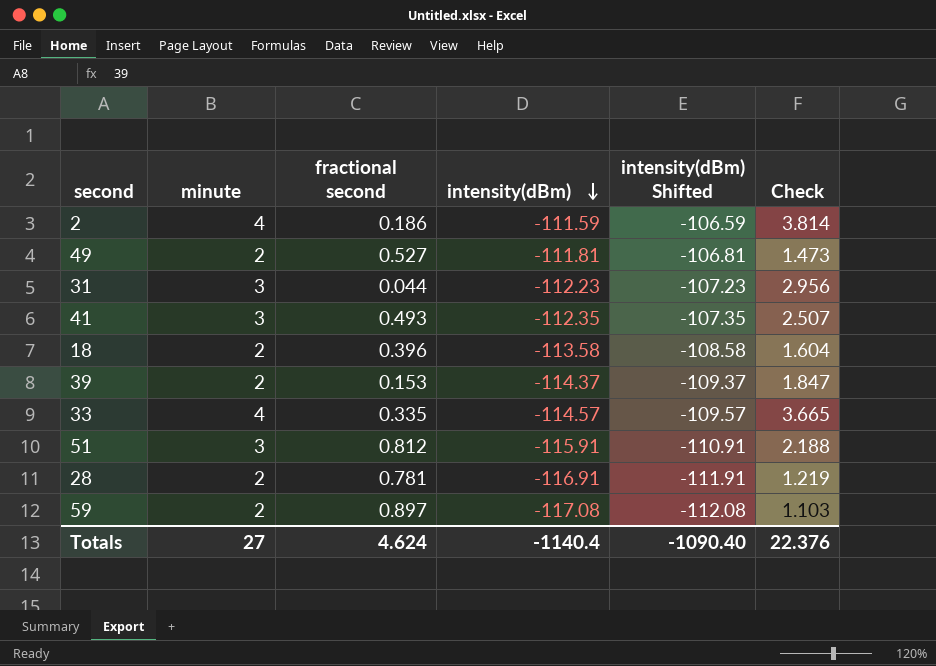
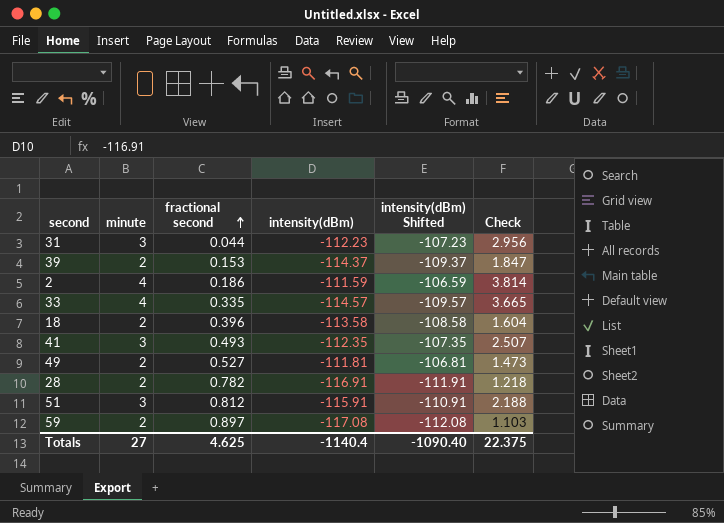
row order: intensity(dBm) descending -> fractional second ascending
28 | fractional second: 0.781 -> 0.782
28 | Check: 1.219 -> 1.218
Totals | fractional second: 4.624 -> 4.625
Totals | Check: 22.376 -> 22.375

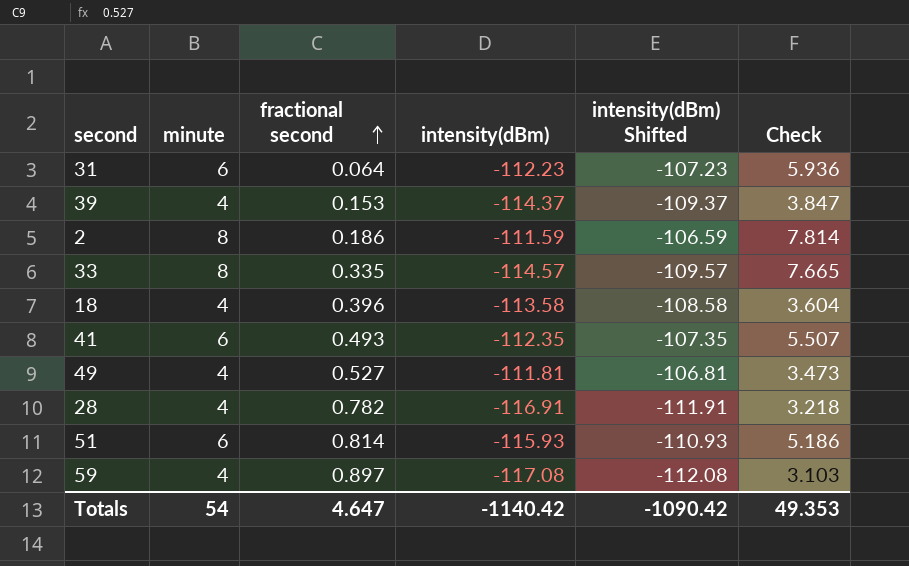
31 | minute: 3 -> 6
31 | fractional second: 0.044 -> 0.064
31 | Check: 2.956 -> 5.936
39 | minute: 2 -> 4
39 | Check: 1.847 -> 3.847
2 | minute: 4 -> 8
2 | Check: 3.814 -> 7.814
33 | minute: 4 -> 8
33 | Check: 3.665 -> 7.665
18 | minute: 2 -> 4
18 | Check: 1.604 -> 3.604
41 | minute: 3 -> 6
41 | Check: 2.507 -> 5.507
49 | minute: 2 -> 4
49 | Check: 1.473 -> 3.473
28 | minute: 2 -> 4
28 | Check: 1.218 -> 3.218
51 | minute: 3 -> 6
51 | fractional second: 0.812 -> 0.814
51 | intensity(dBm): -115.91 -> -115.93
51 | intensity(dBm) Shifted: -110.91 -> -110.93
51 | Check: 2.188 -> 5.186
59 | minute: 2 -> 4
59 | Check: 1.103 -> 3.103
Totals | minute: 27 -> 54
Totals | fractional second: 4.625 -> 4.647
Totals | intensity(dBm): -1140.4 -> -1140.42
Totals | intensity(dBm) Shifted: -1090.40 -> -1090.42
Totals | Check: 22.375 -> 49.353

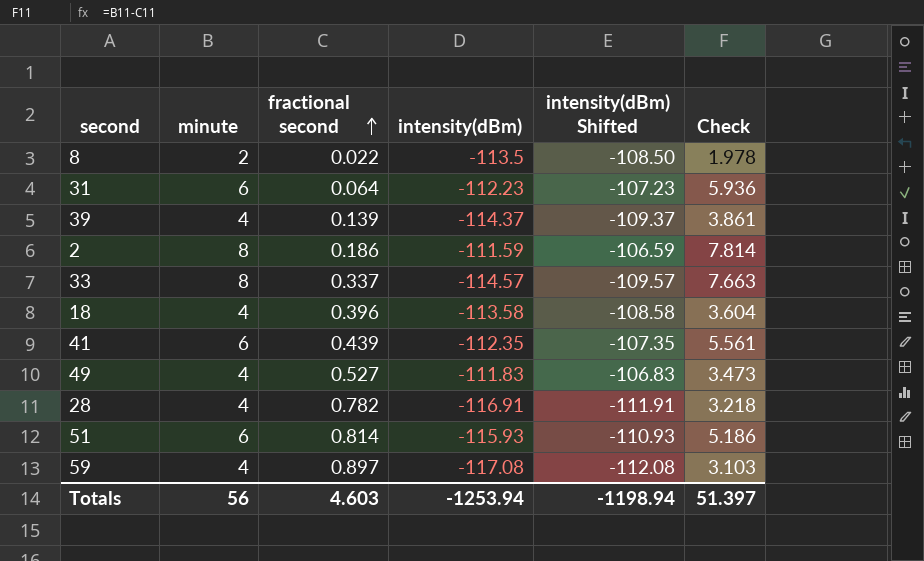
row 8: none -> 2 | 0.022 | -113.5 | -108.50 | 1.978
39 | fractional second: 0.153 -> 0.139
39 | Check: 3.847 -> 3.861
33 | fractional second: 0.335 -> 0.337
33 | Check: 7.665 -> 7.663
41 | fractional second: 0.493 -> 0.439
41 | Check: 5.507 -> 5.561
49 | intensity(dBm): -111.81 -> -111.83
49 | intensity(dBm) Shifted: -106.81 -> -106.83
Totals | minute: 54 -> 56
Totals | fractional second: 4.647 -> 4.603
Totals | intensity(dBm): -1140.42 -> -1253.94
Totals | intensity(dBm) Shifted: -1090.42 -> -1198.94
Totals | Check: 49.353 -> 51.397

